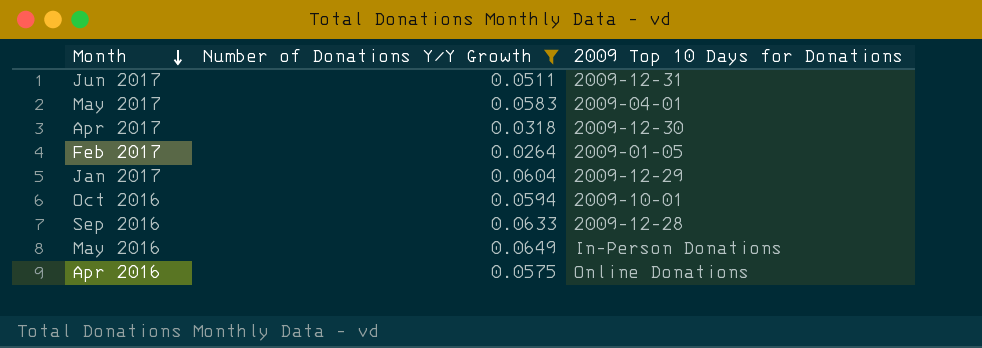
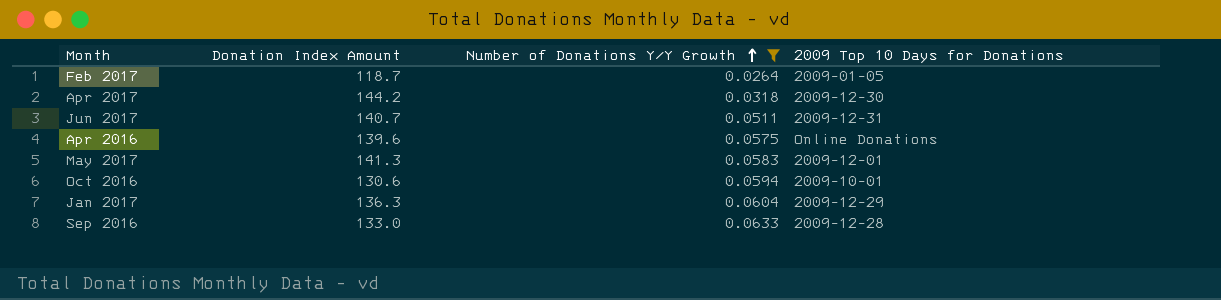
row order: Month descending -> Number of Donations Y/Y Growth ascending
column Donation Index Amount | position: none -> 2
row May 2016: 0.0649 | In-Person Donations -> none
May 2017 | 2009 Top 10 Days for Donations: 2009-04-01 -> 2009-12-01

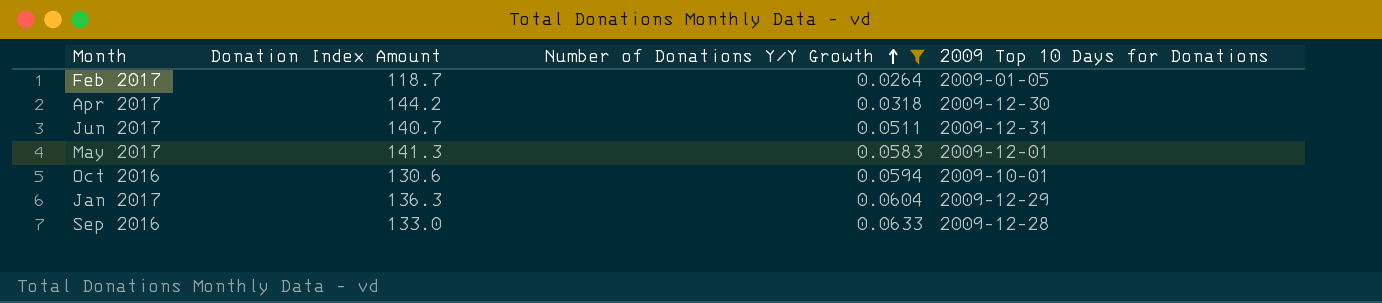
row Apr 2016: 139.6 | 0.0575 | Online Donations -> none

